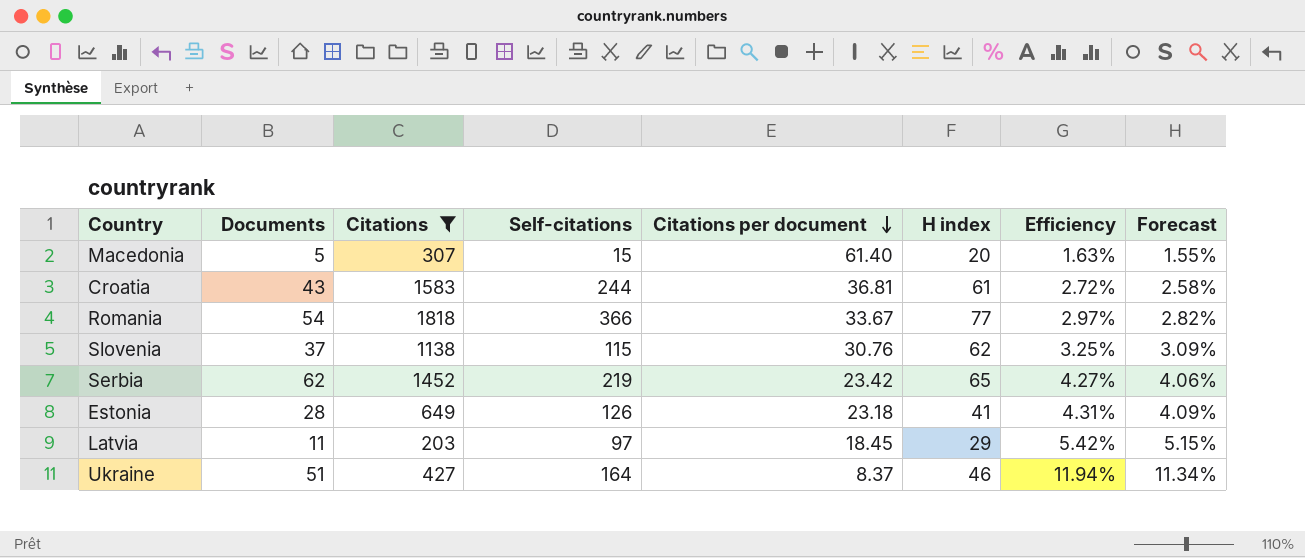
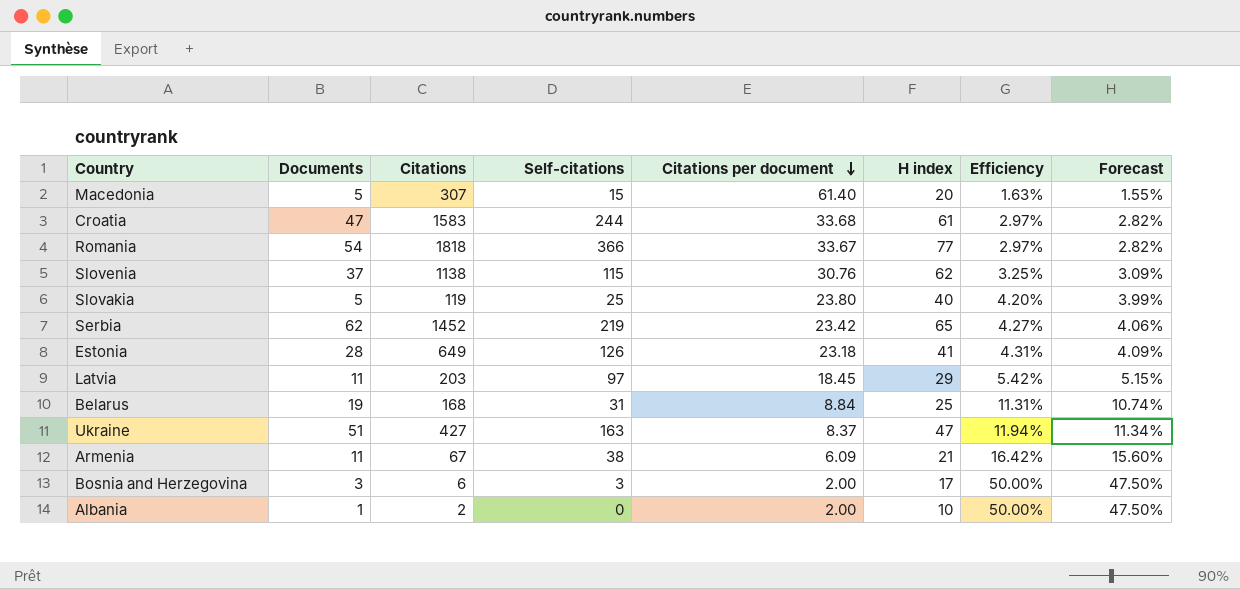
filter: Citations >= 203 -> none
Croatia | Documents: 43 -> 47
Croatia | Citations per document: 36.81 -> 33.68
Croatia | Efficiency: 2.72% -> 2.97%
Croatia | Forecast: 2.58% -> 2.82%
Ukraine | Self-citations: 164 -> 163
Ukraine | H index: 46 -> 47

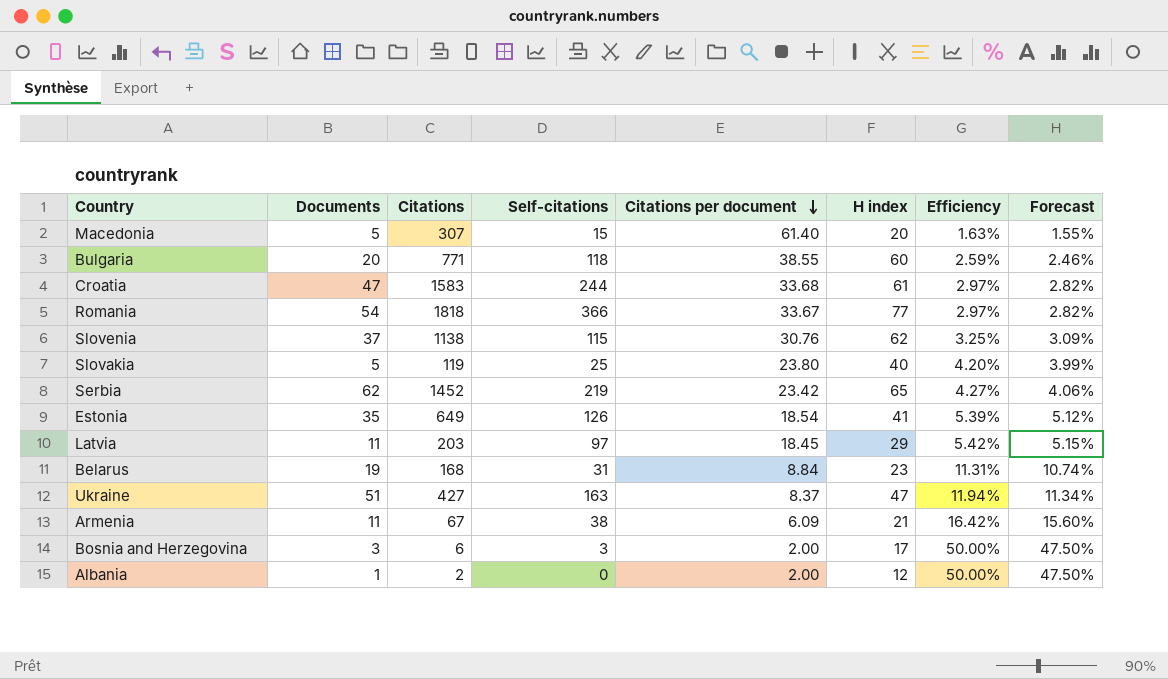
row Bulgaria: none -> 20 | 771 | 118 | 38.55 | 60 | 2.59% | 2.46%
Estonia | Documents: 28 -> 35
Estonia | Citations per document: 23.18 -> 18.54
Estonia | Efficiency: 4.31% -> 5.39%
Estonia | Forecast: 4.09% -> 5.12%
Belarus | H index: 25 -> 23
Albania | H index: 10 -> 12

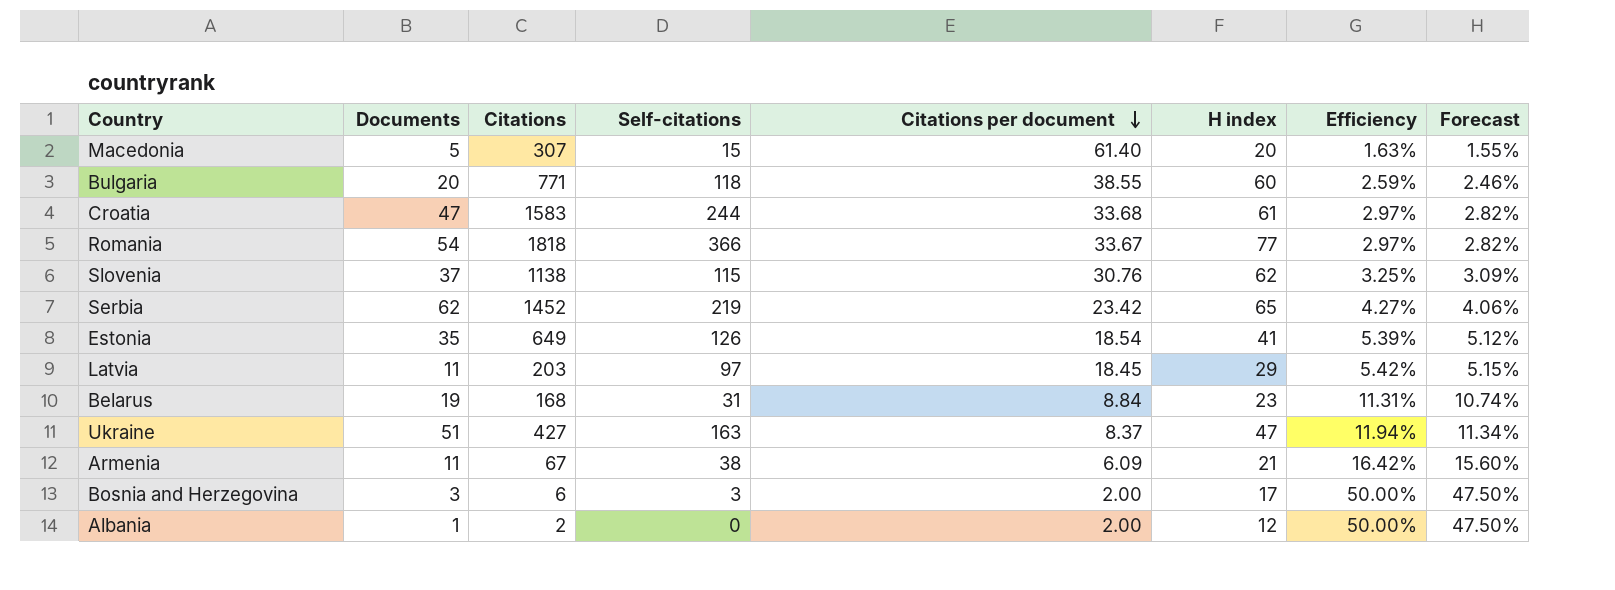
row Slovakia: 5 | 119 | 25 | 23.80 | 40 | 4.20% | 3.99% -> none

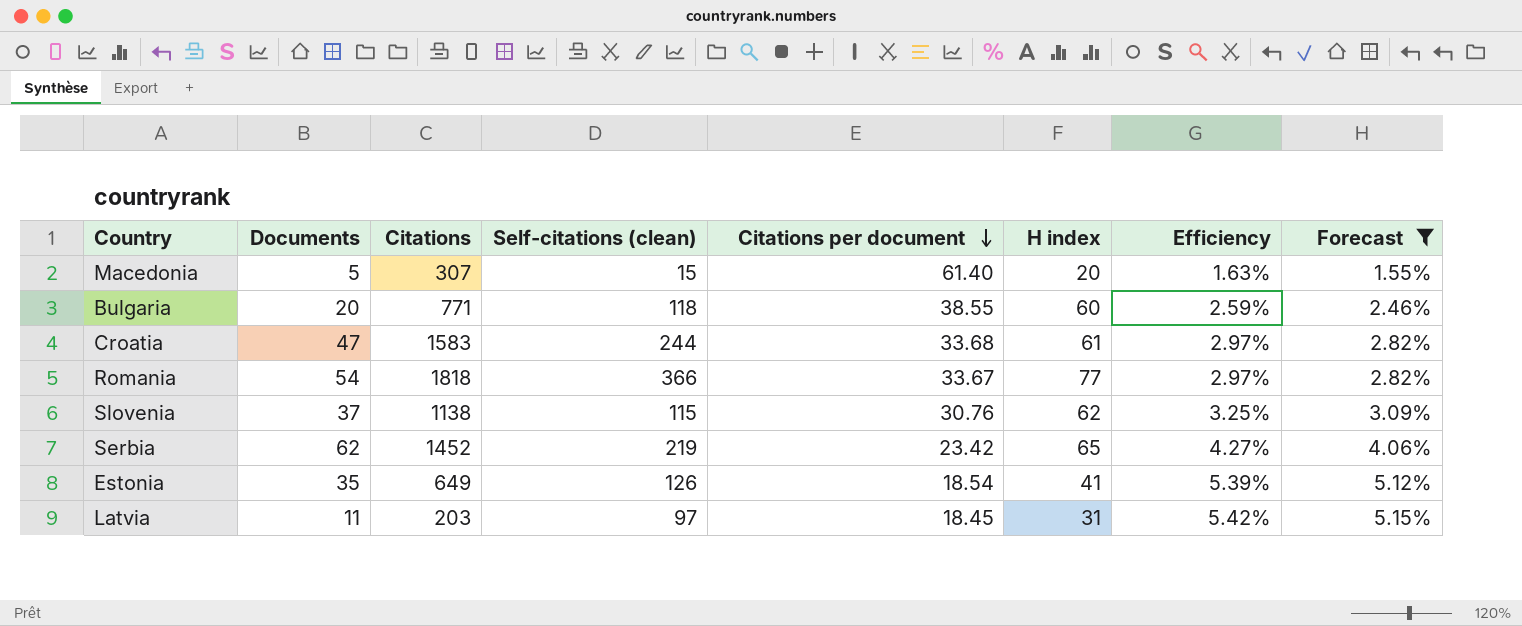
filter: none -> Forecast <= 5.15%
column name: Self-citations -> Self-citations (clean)
Latvia | H index: 29 -> 31

